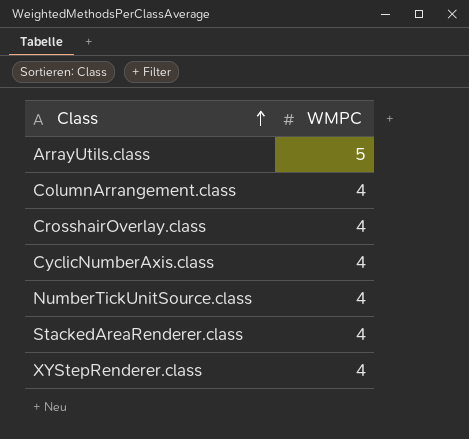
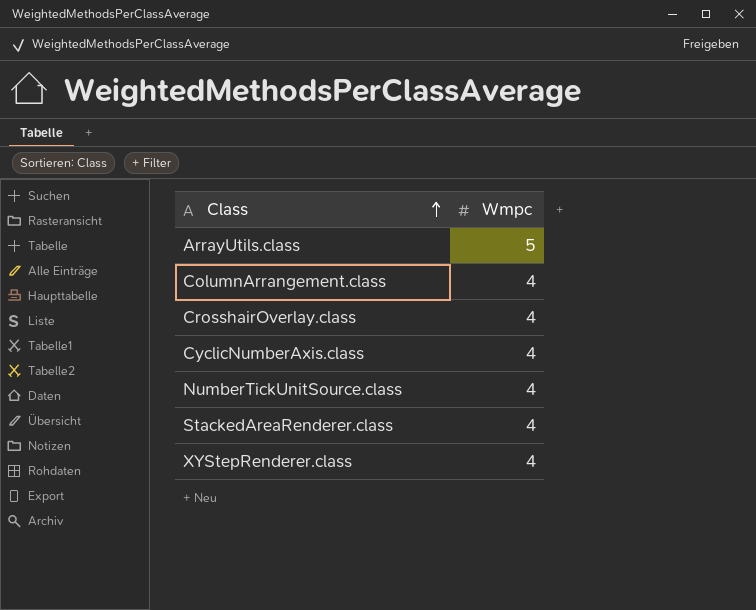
column name: WMPC -> Wmpc

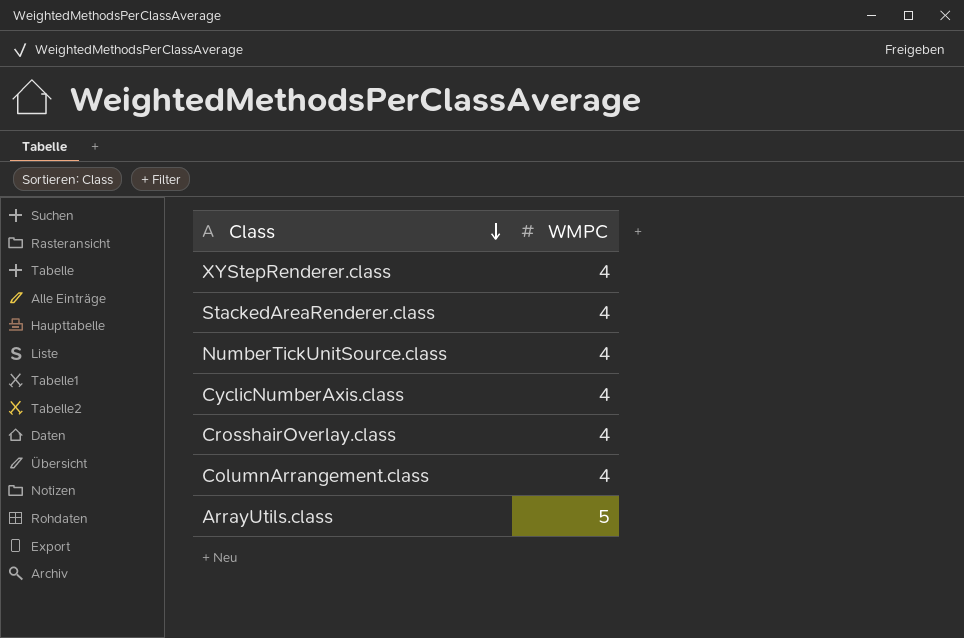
row order: Class ascending -> Class descending
column name: Wmpc -> WMPC

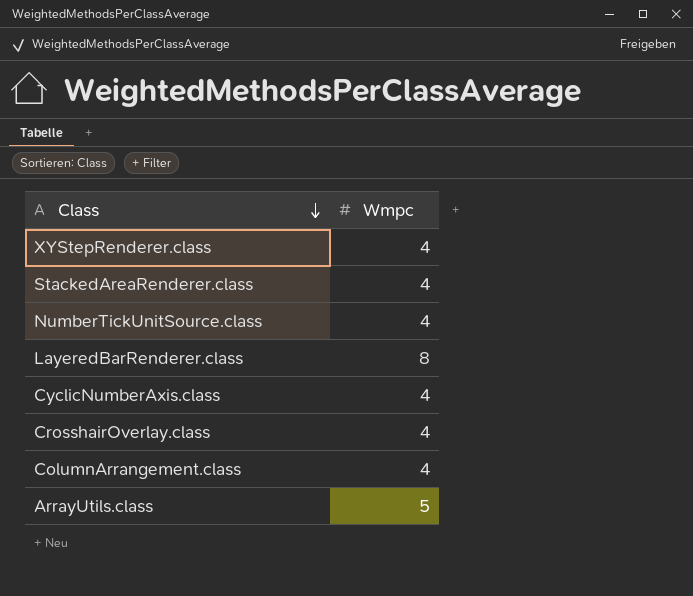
column name: WMPC -> Wmpc
row LayeredBarRenderer.class: none -> 8

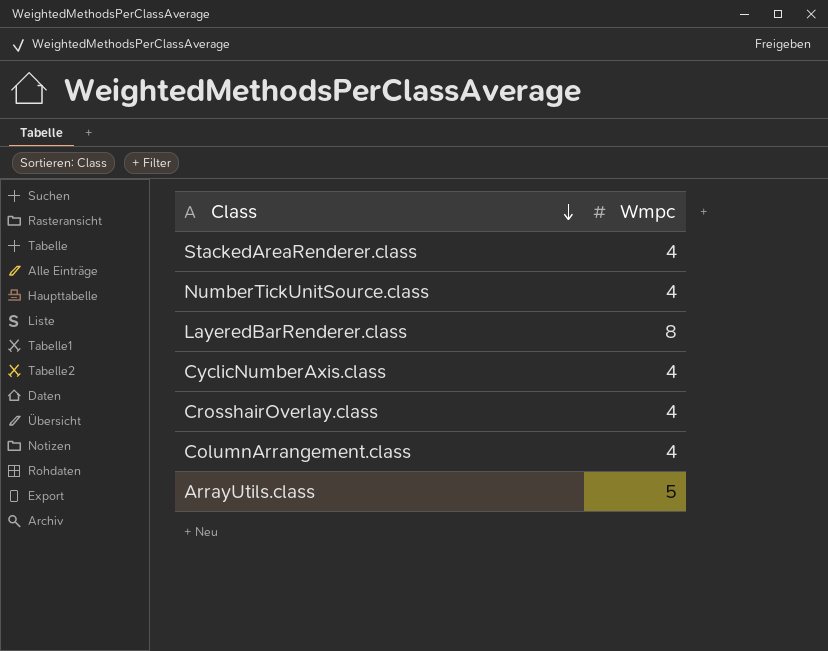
row XYStepRenderer.class: 4 -> none

